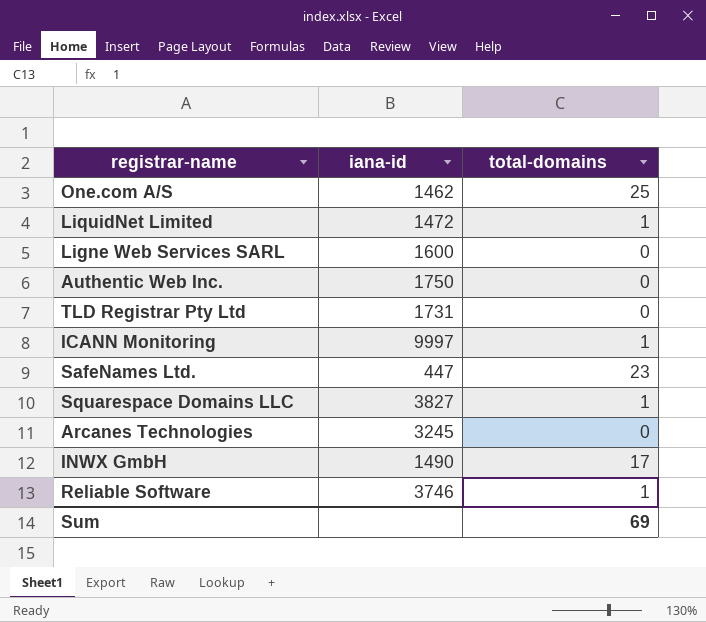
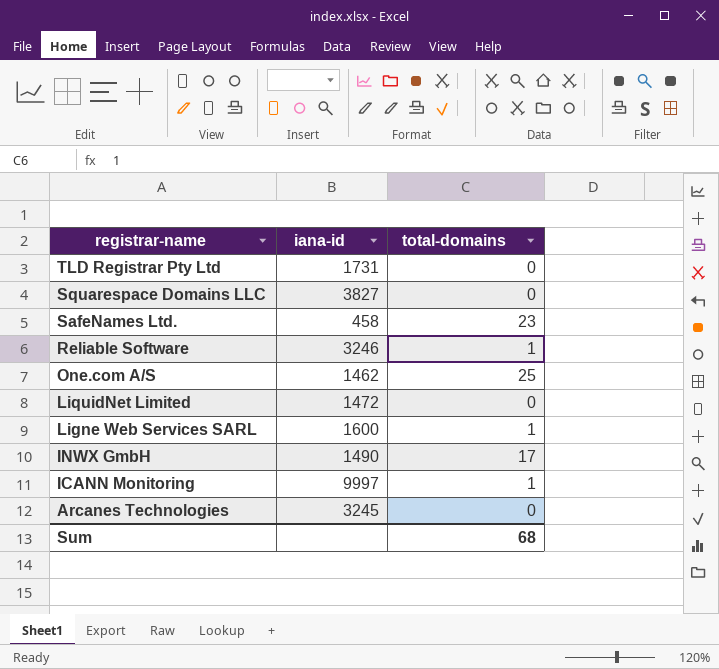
row order: none -> registrar-name descending
row Authentic Web Inc.: 1750 | 0 -> none
Squarespace Domains LLC | total-domains: 1 -> 0
SafeNames Ltd. | iana-id: 447 -> 458
Reliable Software | iana-id: 3746 -> 3246
LiquidNet Limited | total-domains: 1 -> 0
Ligne Web Services SARL | total-domains: 0 -> 1
Sum | total-domains: 69 -> 68

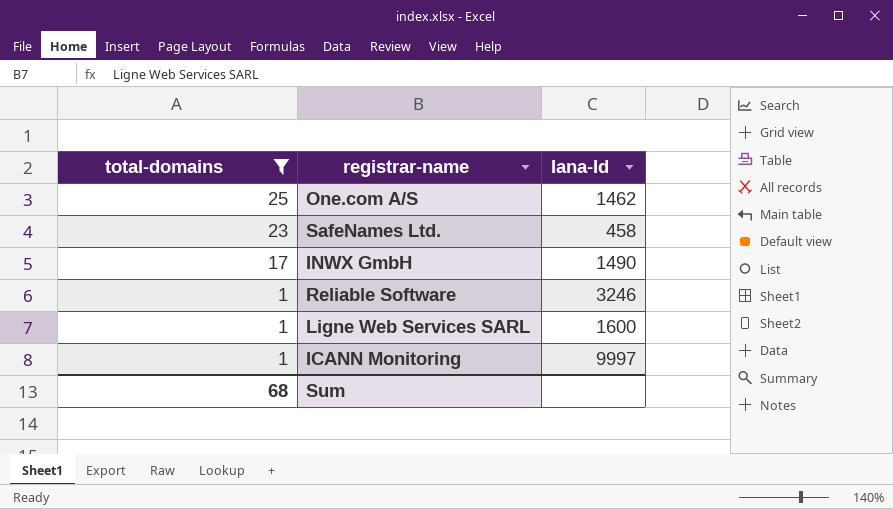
filter: none -> total-domains != 0
row order: registrar-name descending -> total-domains descending
column total-domains | position: 3 -> 1
column name: iana-id -> Iana-Id

